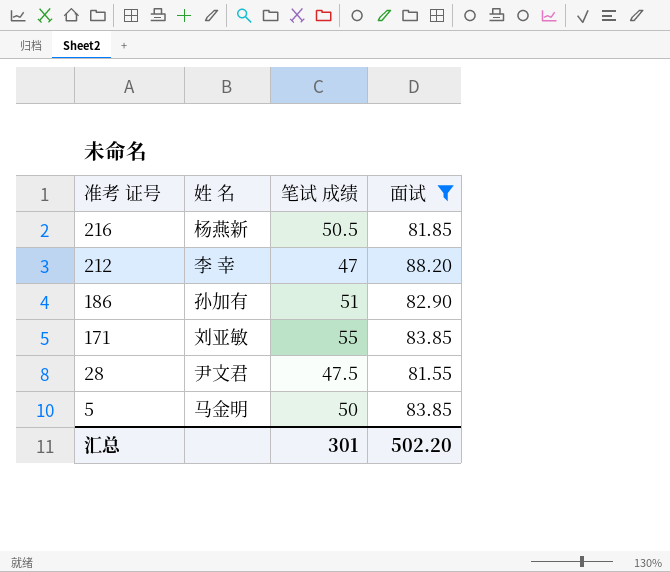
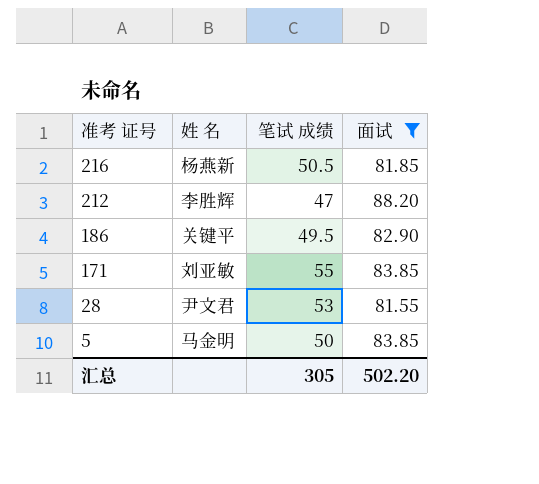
212 | 姓 名: 李 幸 -> 李胜辉
186 | 姓 名: 孙加有 -> 关键平
186 | 笔试 成绩: 51 -> 49.5
28 | 笔试 成绩: 47.5 -> 53
汇总 | 笔试 成绩: 301 -> 305

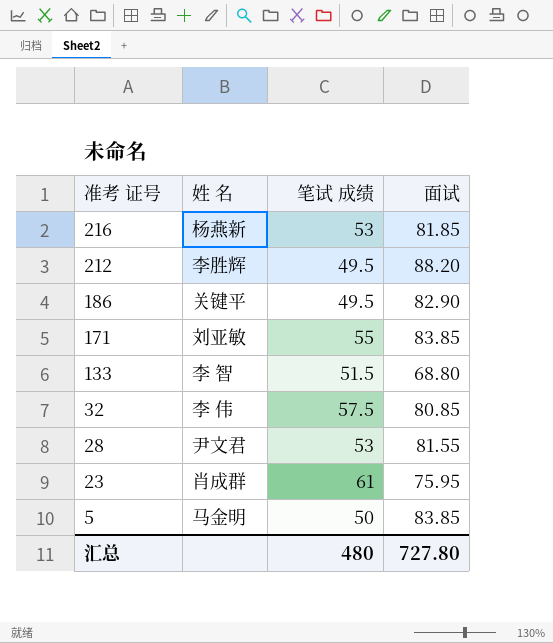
filter: 面试 >= 81.55 -> none
216 | 笔试 成绩: 50.5 -> 53
212 | 笔试 成绩: 47 -> 49.5
汇总 | 笔试 成绩: 305 -> 480
汇总 | 面试: 502.20 -> 727.80

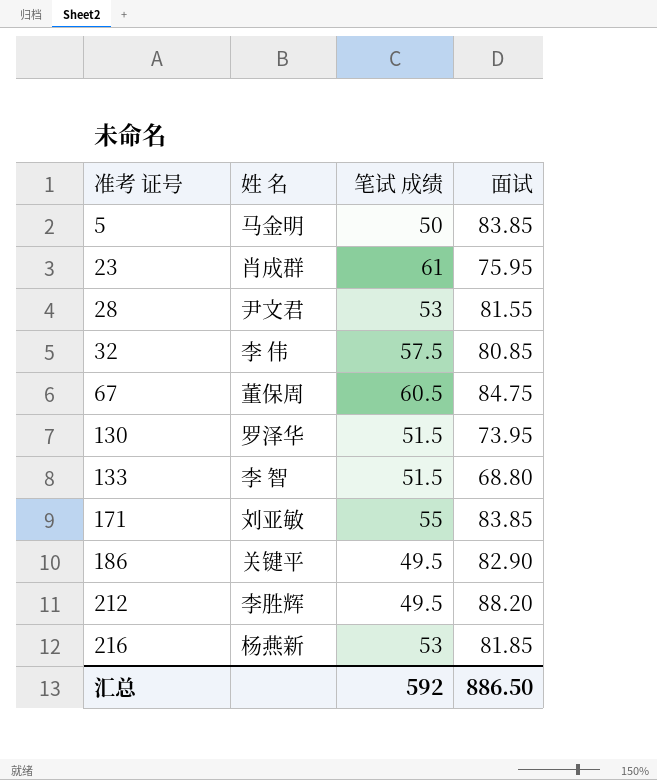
row order: 准考 证号 descending -> 准考 证号 ascending
row 67: none -> 董保周 | 60.5 | 84.75
row 130: none -> 罗泽华 | 51.5 | 73.95
汇总 | 笔试 成绩: 480 -> 592
汇总 | 面试: 727.80 -> 886.50

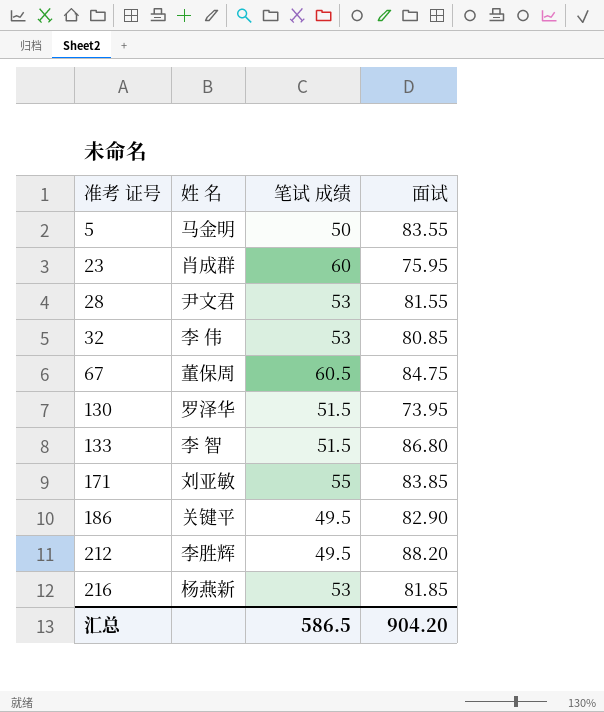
5 | 面试: 83.85 -> 83.55
23 | 笔试 成绩: 61 -> 60
32 | 笔试 成绩: 57.5 -> 53
133 | 面试: 68.80 -> 86.80
汇总 | 笔试 成绩: 592 -> 586.5
汇总 | 面试: 886.50 -> 904.20

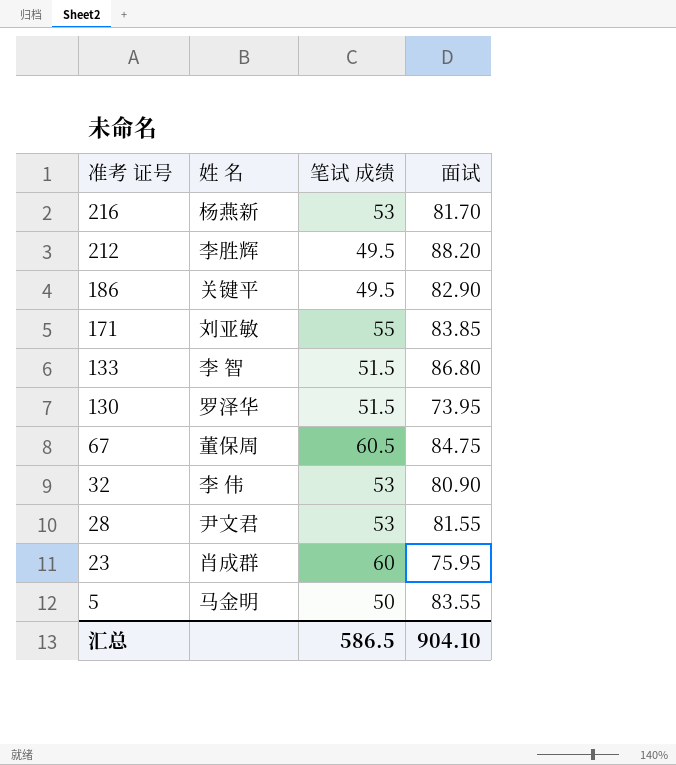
row order: 准考 证号 ascending -> 准考 证号 descending
216 | 面试: 81.85 -> 81.70
32 | 面试: 80.85 -> 80.90
汇总 | 面试: 904.20 -> 904.10

